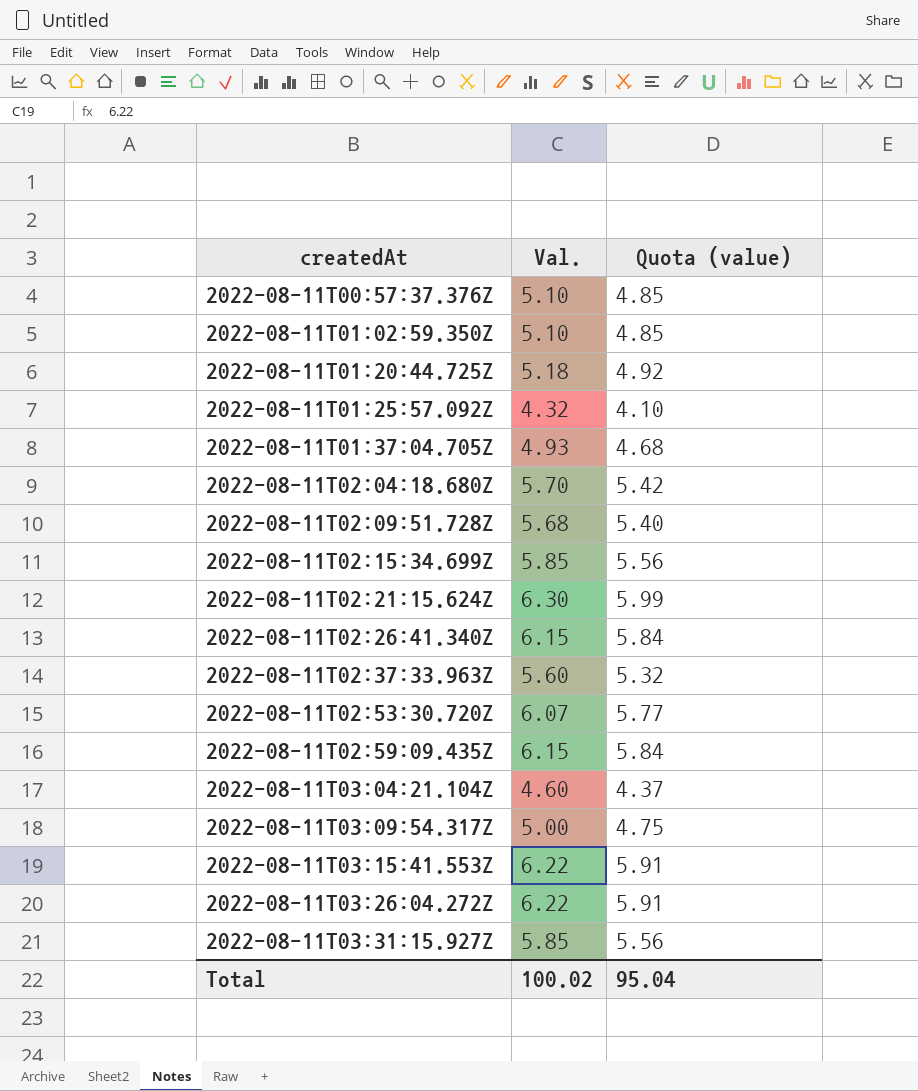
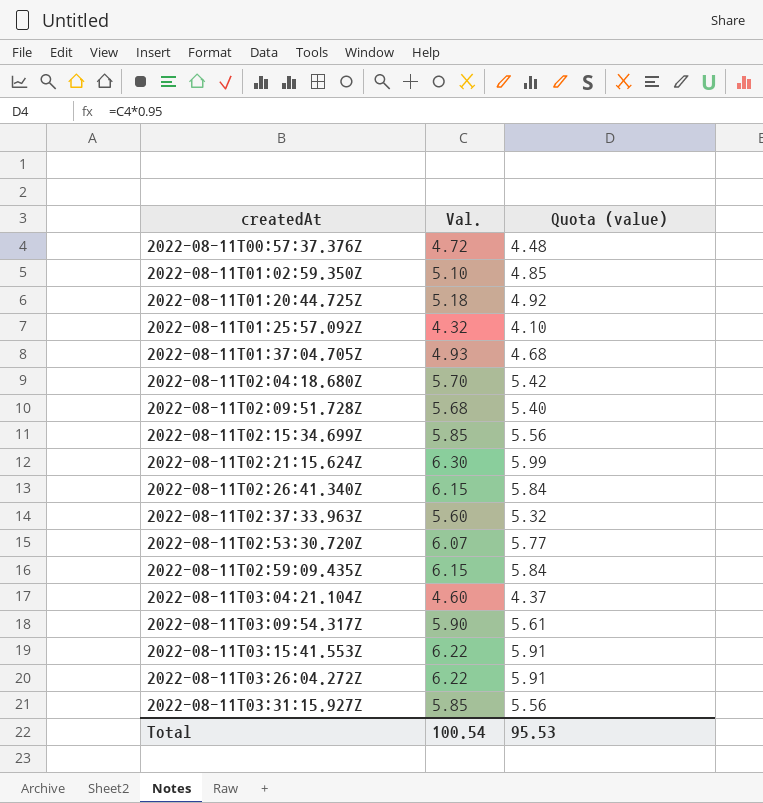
2022-08-11T00:57:37.376Z | Val.: 5.10 -> 4.72
2022-08-11T00:57:37.376Z | Quota (value): 4.85 -> 4.48
2022-08-11T03:09:54.317Z | Val.: 5.00 -> 5.90
2022-08-11T03:09:54.317Z | Quota (value): 4.75 -> 5.61
Total | Val.: 100.02 -> 100.54
Total | Quota (value): 95.04 -> 95.53

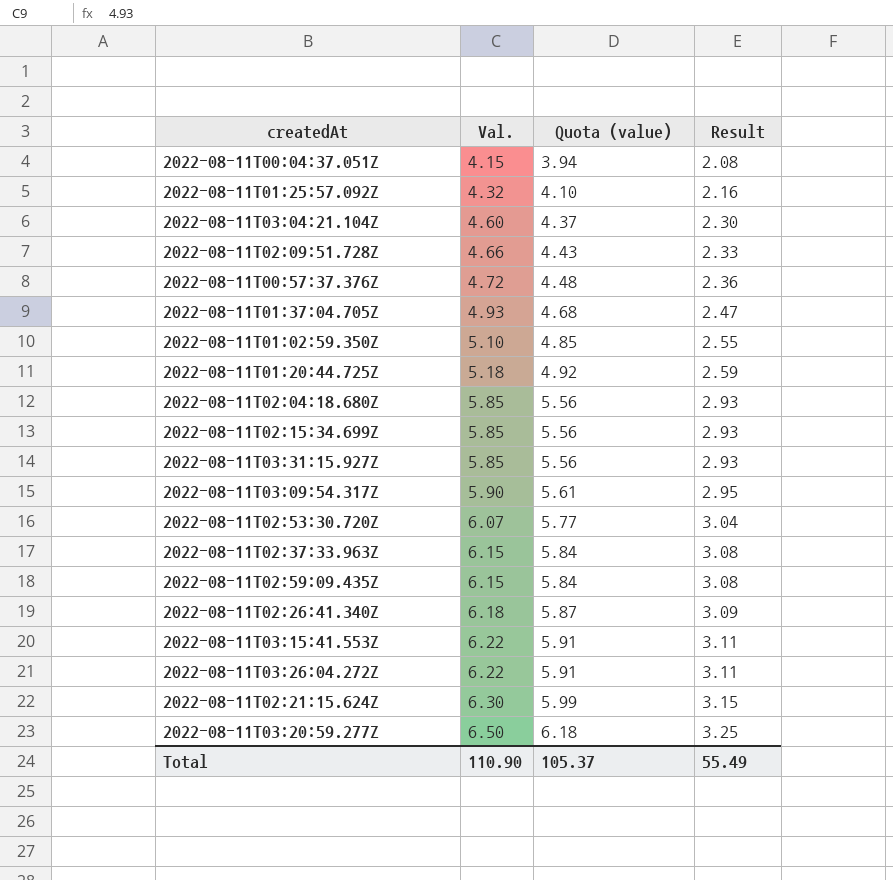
row order: createdAt ascending -> Val. ascending
column Result | formula: none -> [Val.] * 0.5
row 2022-08-11T00:04:37.051Z: none -> 4.15 | 3.94 | 2.08
2022-08-11T02:09:51.728Z | Val.: 5.68 -> 4.66
2022-08-11T02:09:51.728Z | Quota (value): 5.40 -> 4.43
2022-08-11T02:04:18.680Z | Val.: 5.70 -> 5.85
2022-08-11T02:04:18.680Z | Quota (value): 5.42 -> 5.56
2022-08-11T02:37:33.963Z | Val.: 5.60 -> 6.15
2022-08-11T02:37:33.963Z | Quota (value): 5.32 -> 5.84
2022-08-11T02:26:41.340Z | Val.: 6.15 -> 6.18
2022-08-11T02:26:41.340Z | Quota (value): 5.84 -> 5.87
row 2022-08-11T03:20:59.277Z: none -> 6.50 | 6.18 | 3.25
Total | Val.: 100.54 -> 110.90
Total | Quota (value): 95.53 -> 105.37

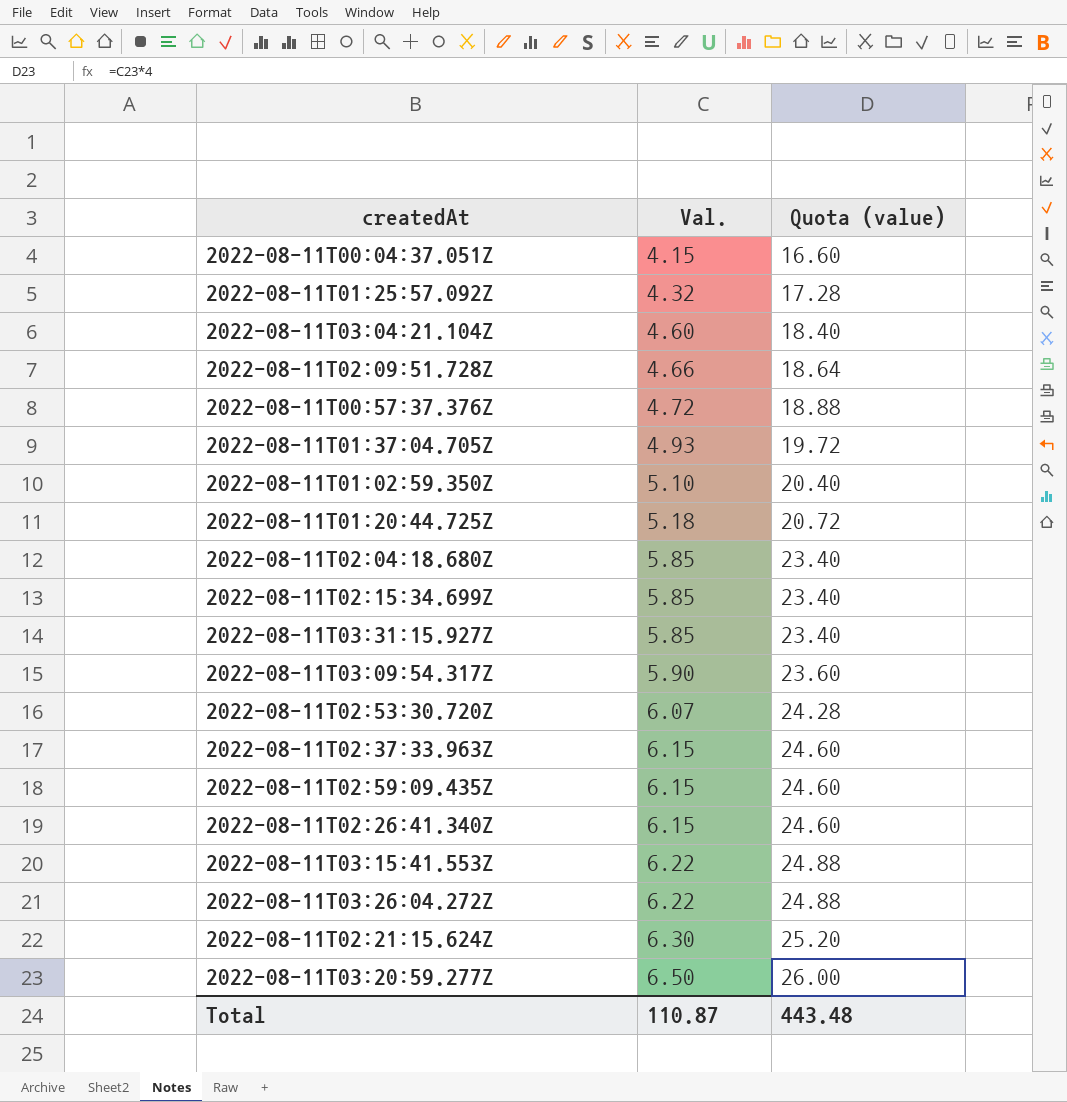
column Result | formula: [Val.] * 0.5 -> none
column Quota (value) | formula: [Val.] * 0.95 -> [Val.] * 4
2022-08-11T02:26:41.340Z | Val.: 6.18 -> 6.15
Total | Val.: 110.90 -> 110.87
Total | Quota (value): 105.37 -> 443.48

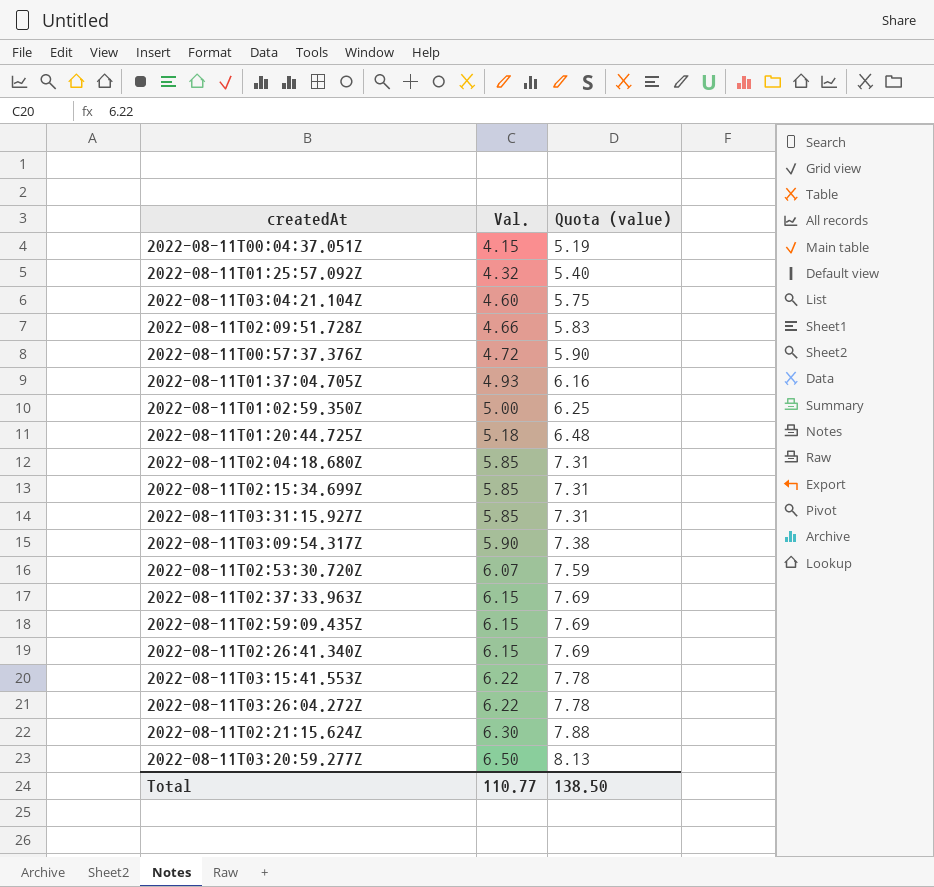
column Quota (value) | formula: [Val.] * 4 -> [Val.] * 1.25
2022-08-11T01:02:59.350Z | Val.: 5.10 -> 5.00
Total | Val.: 110.87 -> 110.77
Total | Quota (value): 443.48 -> 138.50

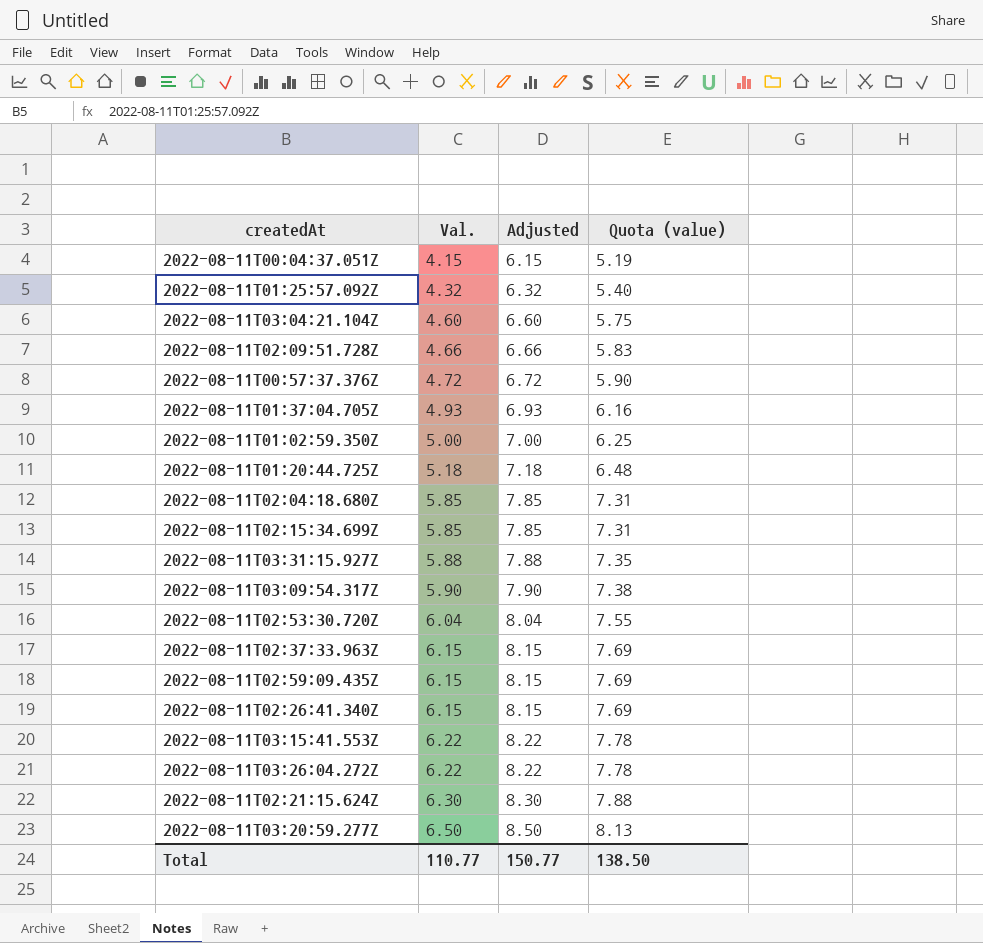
column Adjusted | formula: none -> [Val.] + 2
2022-08-11T03:31:15.927Z | Val.: 5.85 -> 5.88
2022-08-11T03:31:15.927Z | Quota (value): 7.31 -> 7.35
2022-08-11T02:53:30.720Z | Val.: 6.07 -> 6.04
2022-08-11T02:53:30.720Z | Quota (value): 7.59 -> 7.55

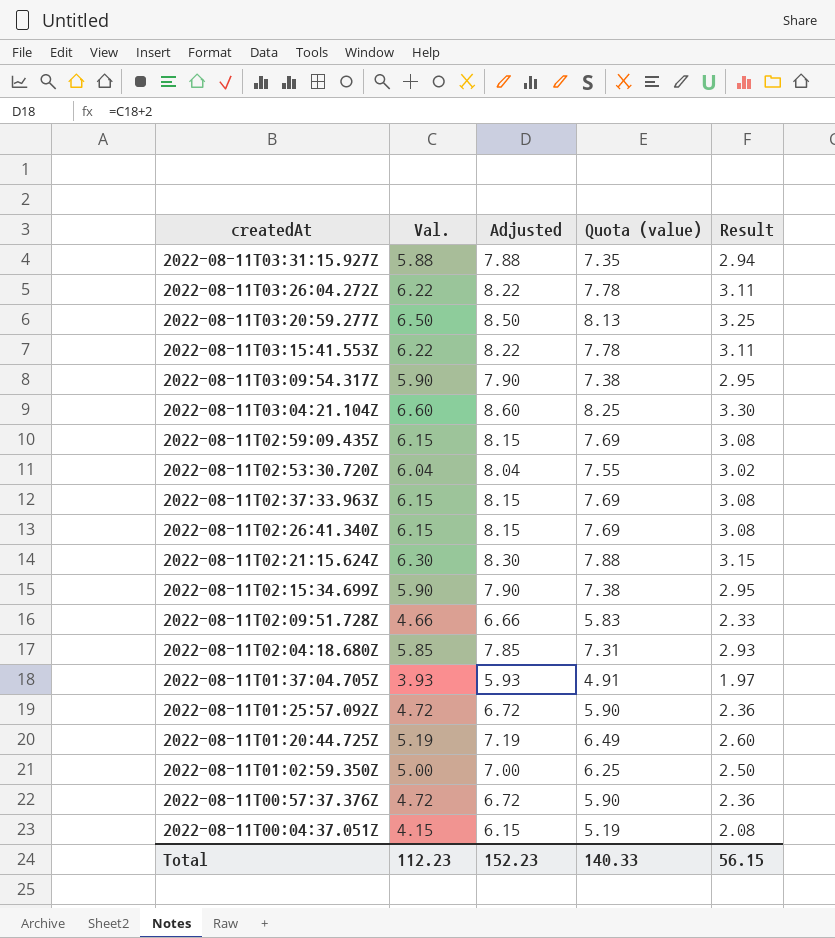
row order: Val. ascending -> createdAt descending
column Result | formula: none -> [Val.] * 0.5
2022-08-11T03:04:21.104Z | Val.: 4.60 -> 6.60
2022-08-11T03:04:21.104Z | Adjusted: 6.60 -> 8.60
2022-08-11T03:04:21.104Z | Quota (value): 5.75 -> 8.25
2022-08-11T02:15:34.699Z | Val.: 5.85 -> 5.90
2022-08-11T02:15:34.699Z | Adjusted: 7.85 -> 7.90
2022-08-11T02:15:34.699Z | Quota (value): 7.31 -> 7.38
2022-08-11T01:37:04.705Z | Val.: 4.93 -> 3.93
2022-08-11T01:37:04.705Z | Adjusted: 6.93 -> 5.93
2022-08-11T01:37:04.705Z | Quota (value): 6.16 -> 4.91
2022-08-11T01:25:57.092Z | Val.: 4.32 -> 4.72
2022-08-11T01:25:57.092Z | Adjusted: 6.32 -> 6.72
2022-08-11T01:25:57.092Z | Quota (value): 5.40 -> 5.90
2022-08-11T01:20:44.725Z | Val.: 5.18 -> 5.19
2022-08-11T01:20:44.725Z | Adjusted: 7.18 -> 7.19
2022-08-11T01:20:44.725Z | Quota (value): 6.48 -> 6.49
Total | Val.: 110.77 -> 112.23
Total | Adjusted: 150.77 -> 152.23
Total | Quota (value): 138.50 -> 140.33

